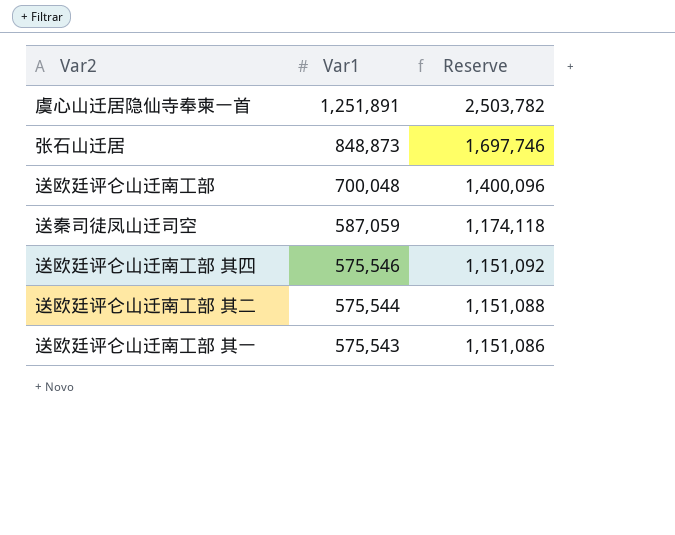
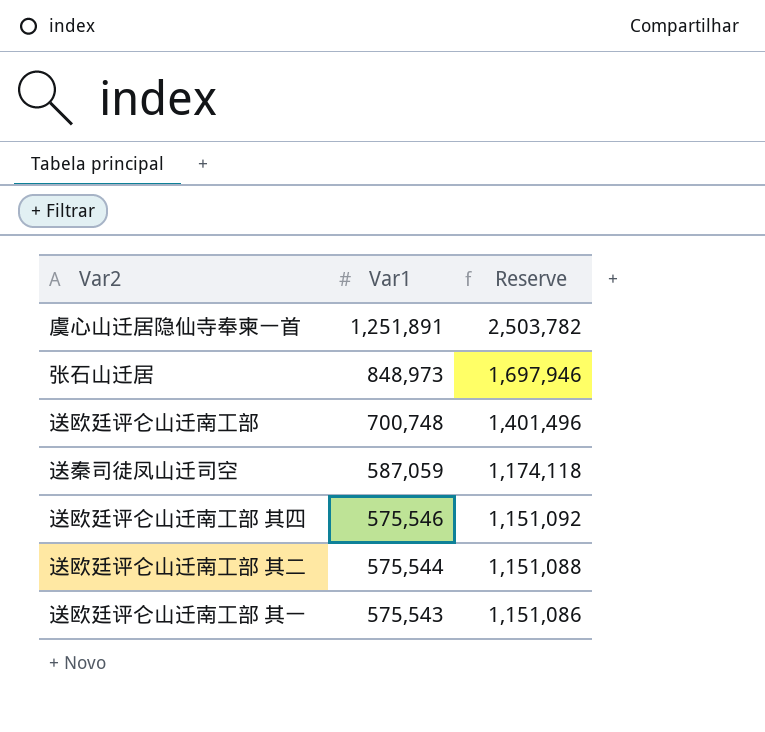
张石山迁居 | Var1: 848,873 -> 848,973
张石山迁居 | Reserve: 1,697,746 -> 1,697,946
送欧廷评仑山迁南工部 | Var1: 700,048 -> 700,748
送欧廷评仑山迁南工部 | Reserve: 1,400,096 -> 1,401,496

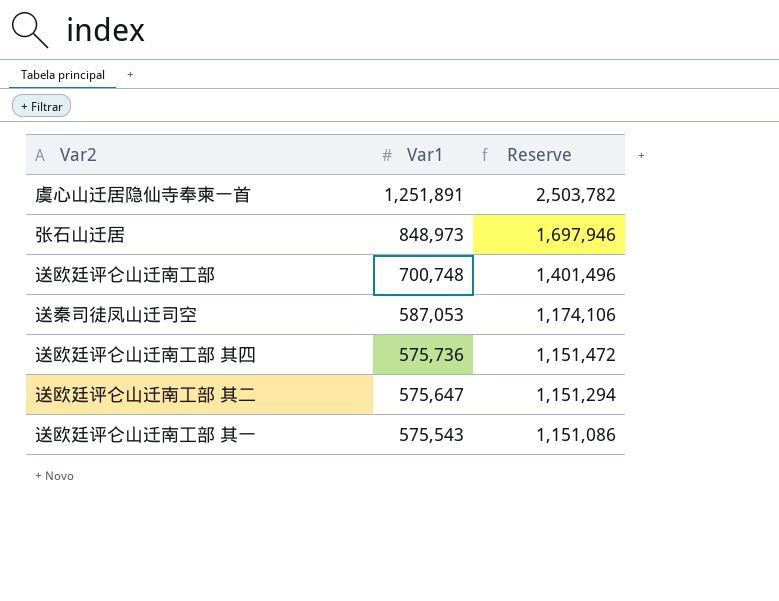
送秦司徒凤山迁司空 | Var1: 587,059 -> 587,053
送秦司徒凤山迁司空 | Reserve: 1,174,118 -> 1,174,106
送欧廷评仑山迁南工部 其四 | Var1: 575,546 -> 575,736
送欧廷评仑山迁南工部 其四 | Reserve: 1,151,092 -> 1,151,472
送欧廷评仑山迁南工部 其二 | Var1: 575,544 -> 575,647
送欧廷评仑山迁南工部 其二 | Reserve: 1,151,088 -> 1,151,294

